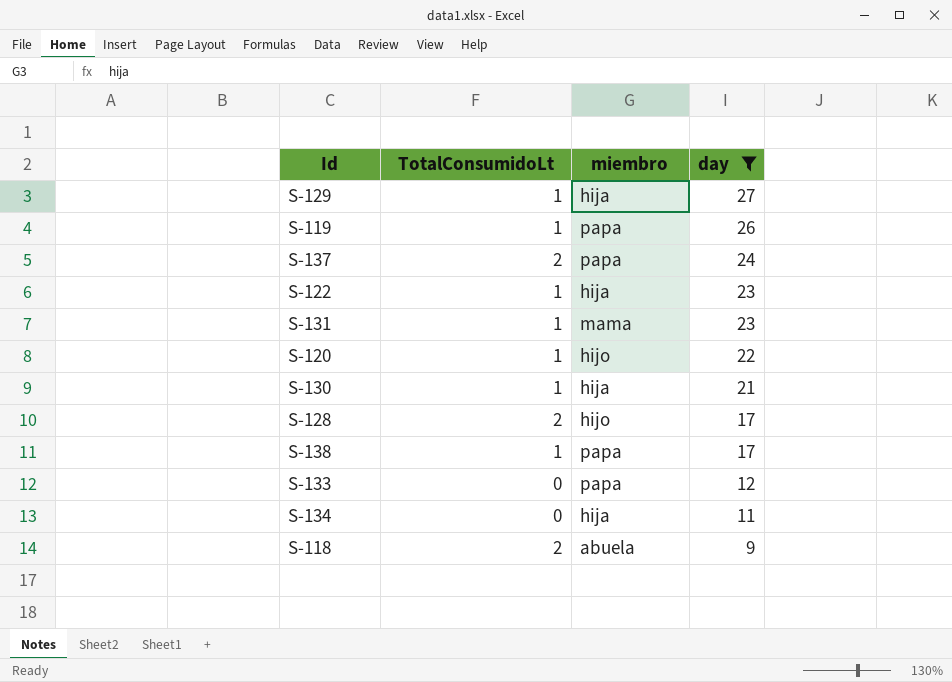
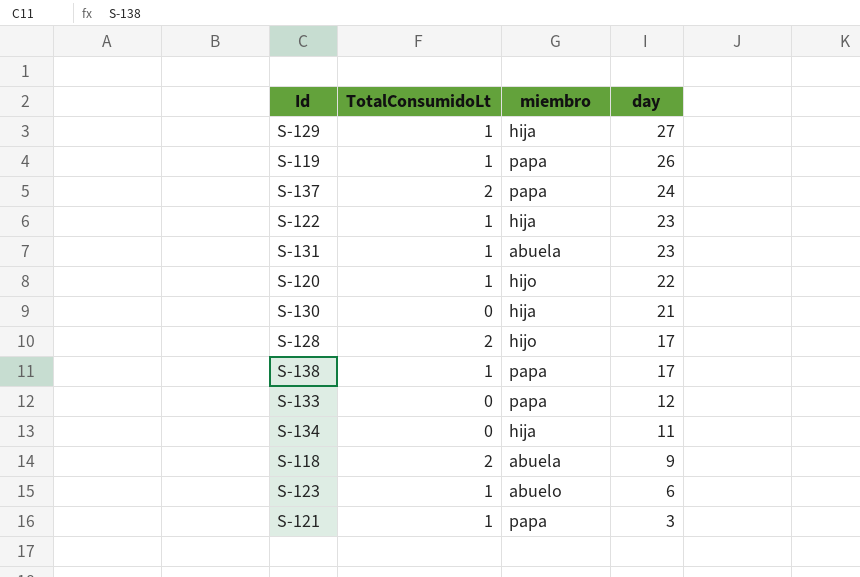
filter: day >= 9 -> none
S-131 | miembro: mama -> abuela
S-130 | TotalConsumidoLt: 1 -> 0

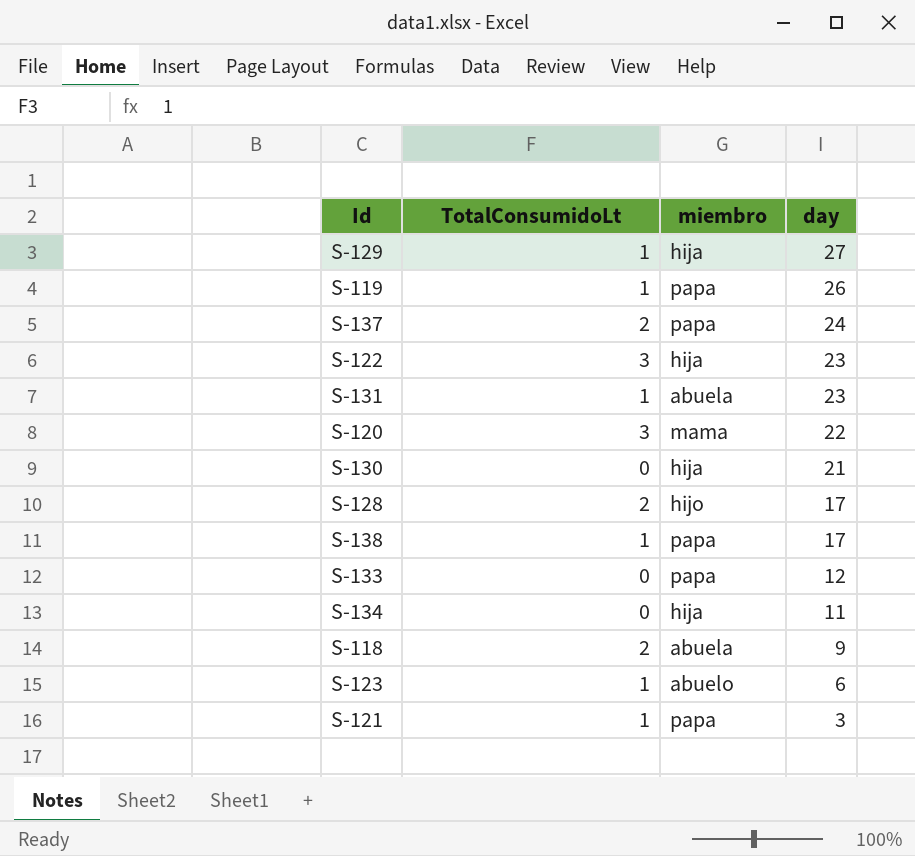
S-122 | TotalConsumidoLt: 1 -> 3
S-120 | TotalConsumidoLt: 1 -> 3
S-120 | miembro: hijo -> mama

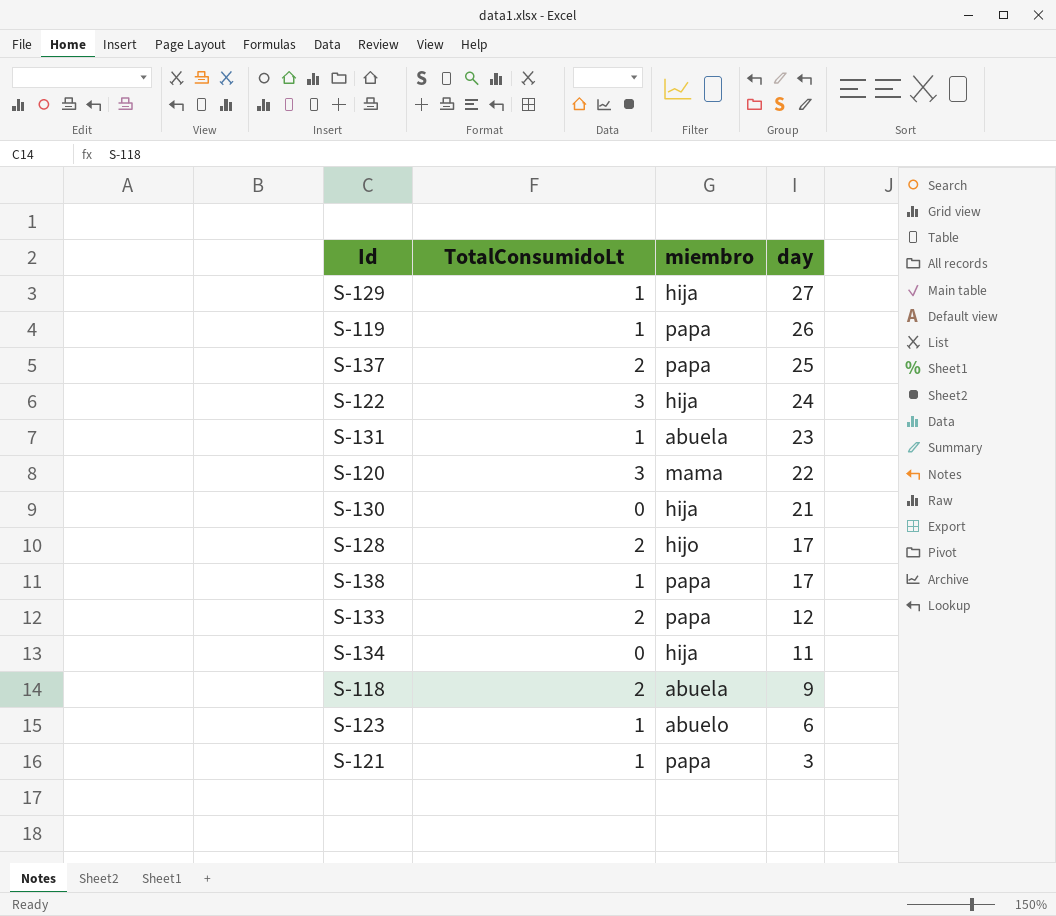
S-137 | day: 24 -> 25
S-122 | day: 23 -> 24
S-133 | TotalConsumidoLt: 0 -> 2

